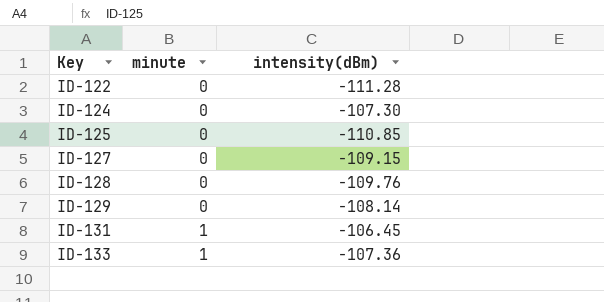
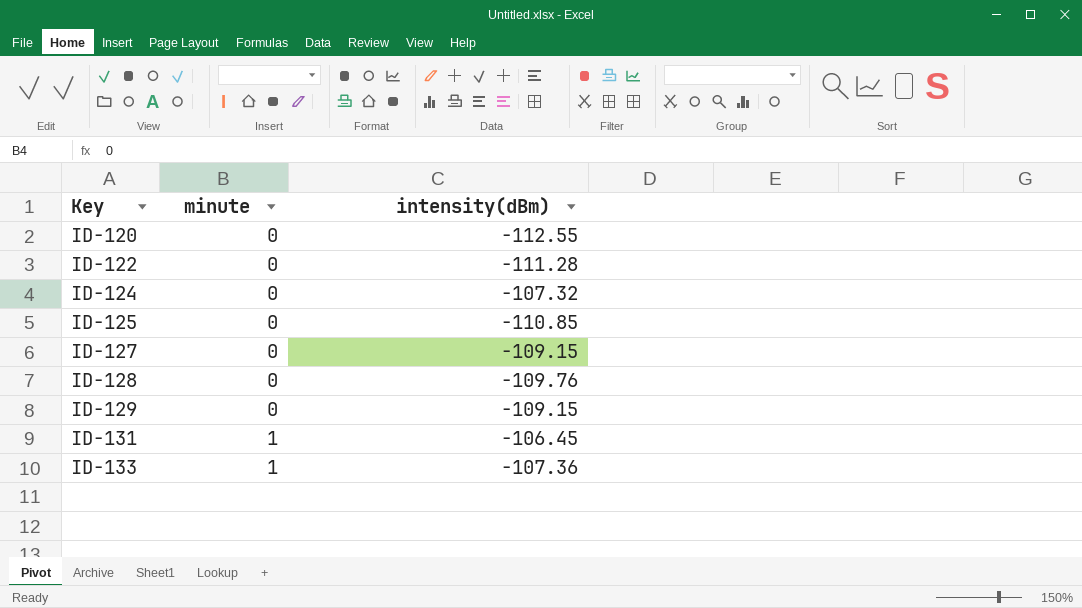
row ID-120: none -> 0 | -112.55
ID-124 | intensity(dBm): -107.30 -> -107.32
ID-129 | intensity(dBm): -108.14 -> -109.15

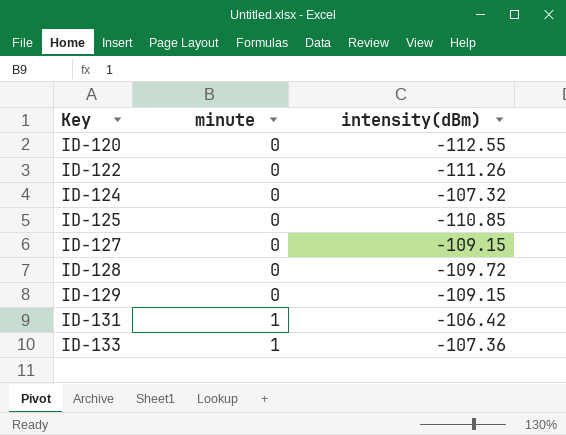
ID-122 | intensity(dBm): -111.28 -> -111.26
ID-128 | intensity(dBm): -109.76 -> -109.72
ID-131 | intensity(dBm): -106.45 -> -106.42

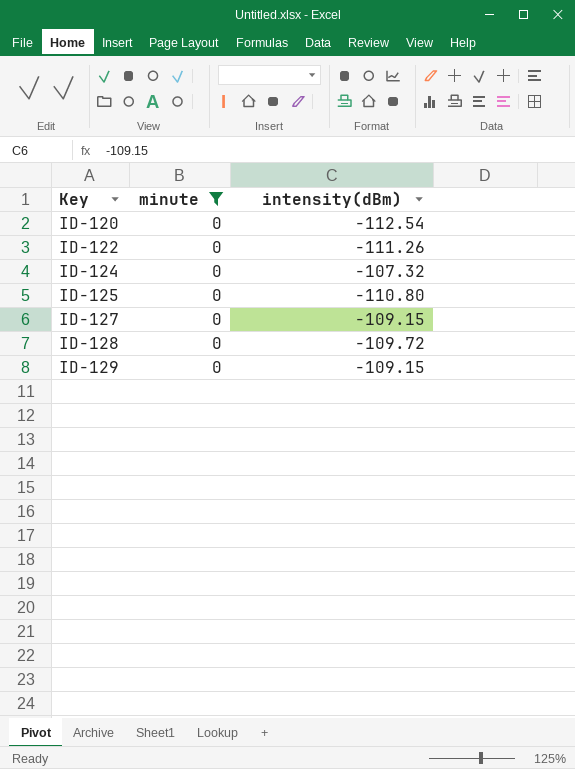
filter: none -> minute = 0
ID-120 | intensity(dBm): -112.55 -> -112.54
ID-125 | intensity(dBm): -110.85 -> -110.80

